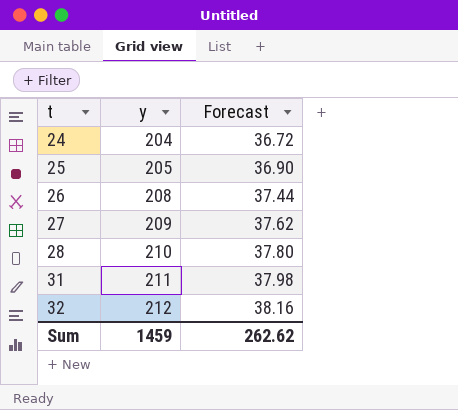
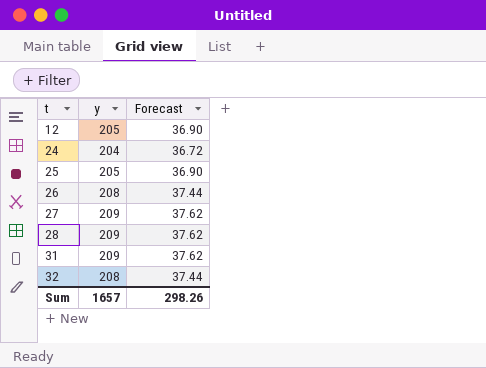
row 12: none -> 205 | 36.90
28 | y: 210 -> 209
28 | Forecast: 37.80 -> 37.62
31 | y: 211 -> 209
31 | Forecast: 37.98 -> 37.62
32 | y: 212 -> 208
32 | Forecast: 38.16 -> 37.44
Sum | y: 1459 -> 1657
Sum | Forecast: 262.62 -> 298.26

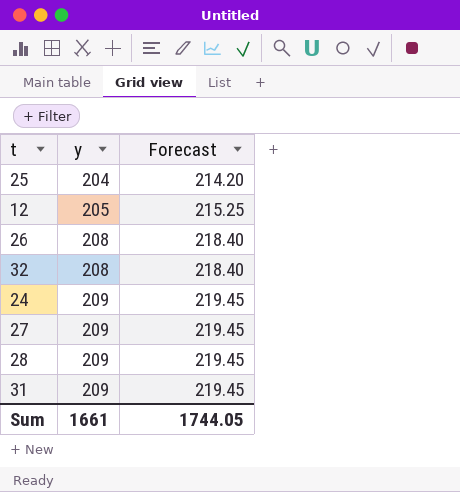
row order: t ascending -> y ascending
column Forecast | formula: [y] * 0.18 -> [y] * 1.05
25 | y: 205 -> 204
24 | y: 204 -> 209
Sum | y: 1657 -> 1661
Sum | Forecast: 298.26 -> 1744.05

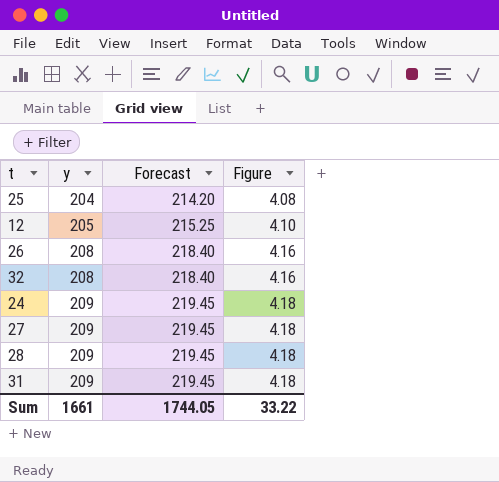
column Figure | formula: none -> [y] * 0.02

